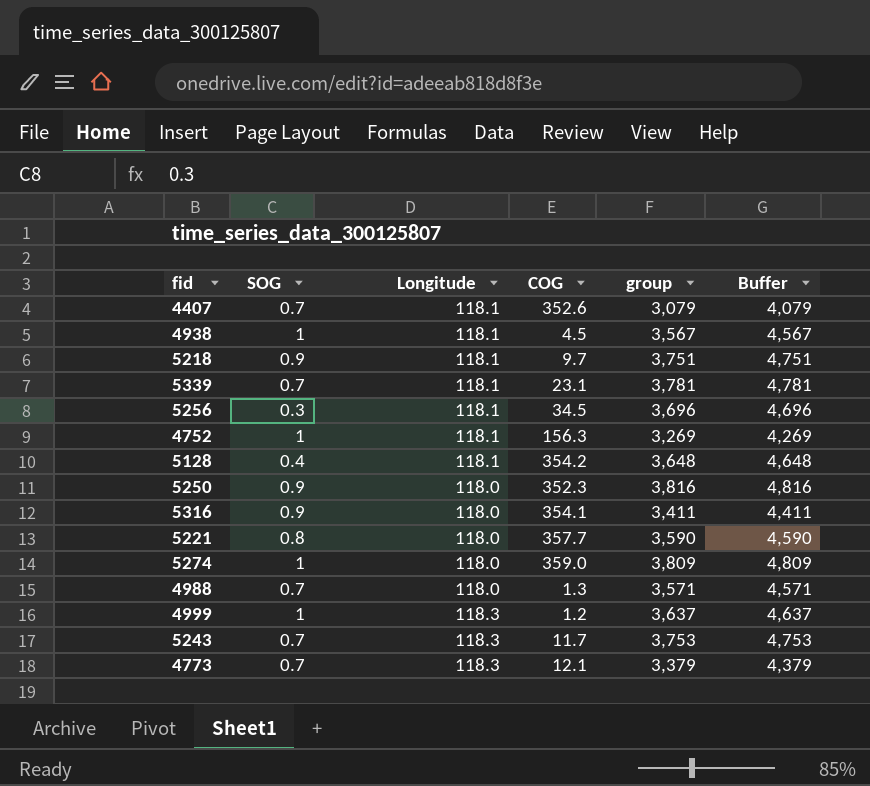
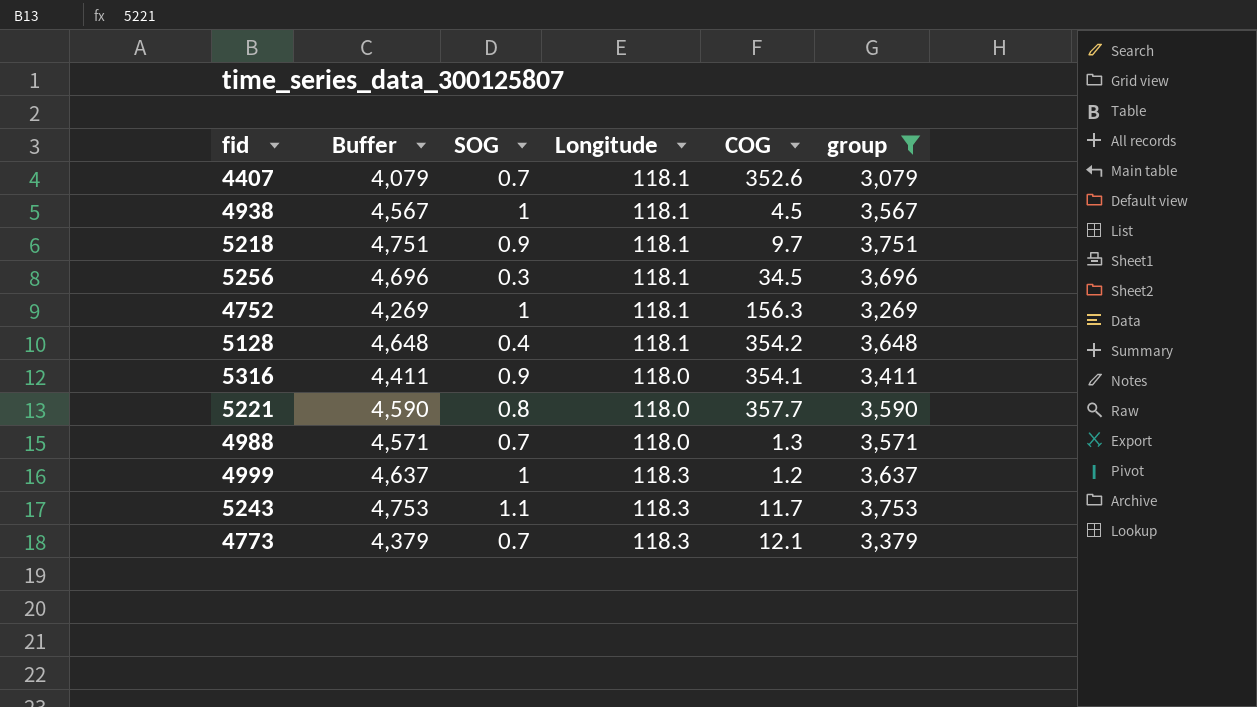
filter: none -> group <= 3,753
column Buffer | position: 6 -> 2
5243 | SOG: 0.7 -> 1.1

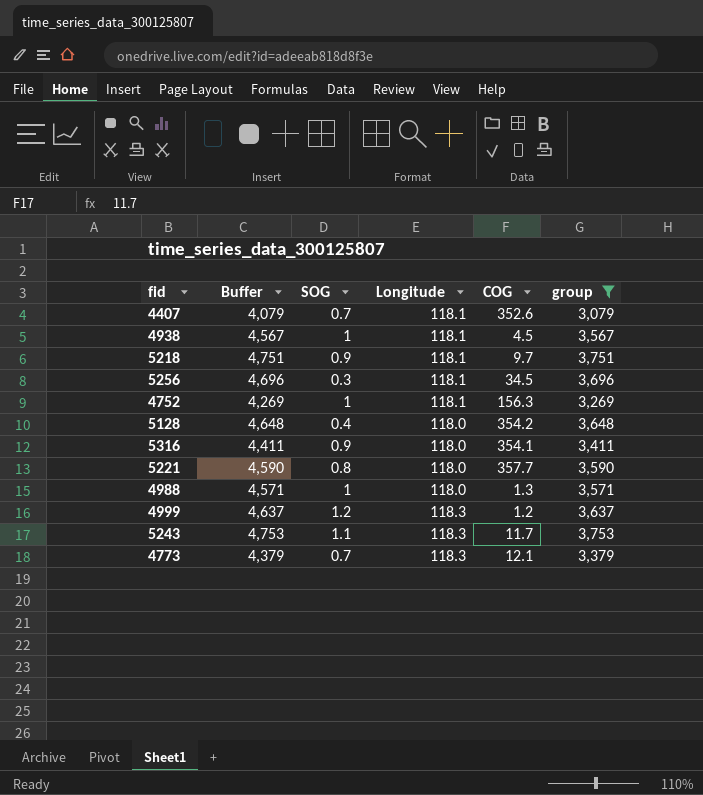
5128 | Longitude: 118.1 -> 118.0
4988 | SOG: 0.7 -> 1
4999 | SOG: 1 -> 1.2

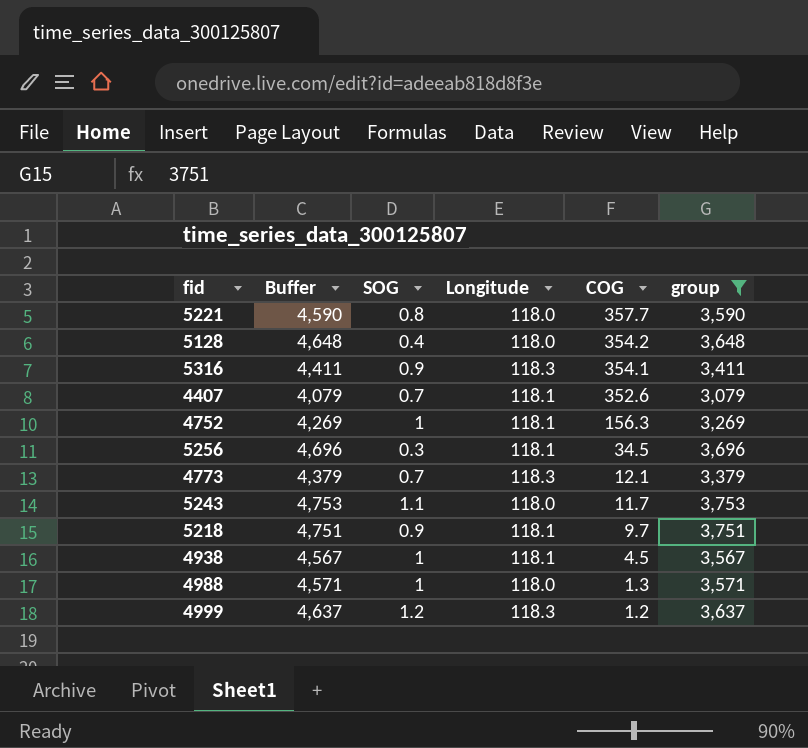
row order: none -> COG descending
5316 | Longitude: 118.0 -> 118.3
5243 | Longitude: 118.3 -> 118.0

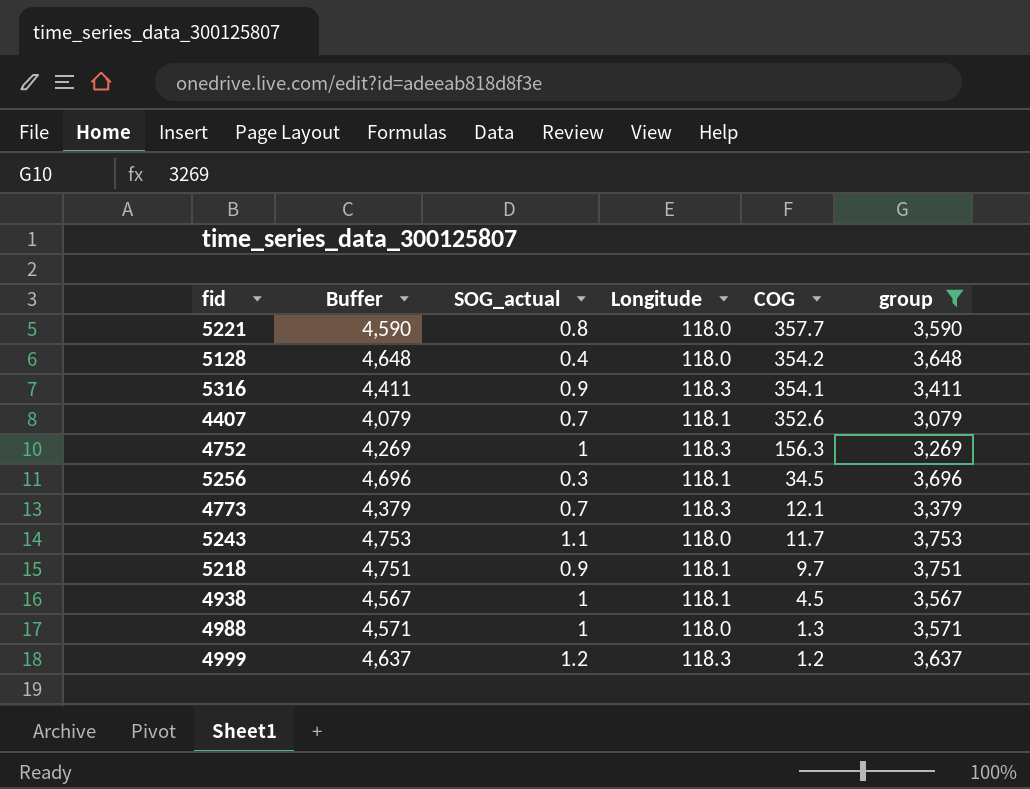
column name: SOG -> SOG_actual
4752 | Longitude: 118.1 -> 118.3

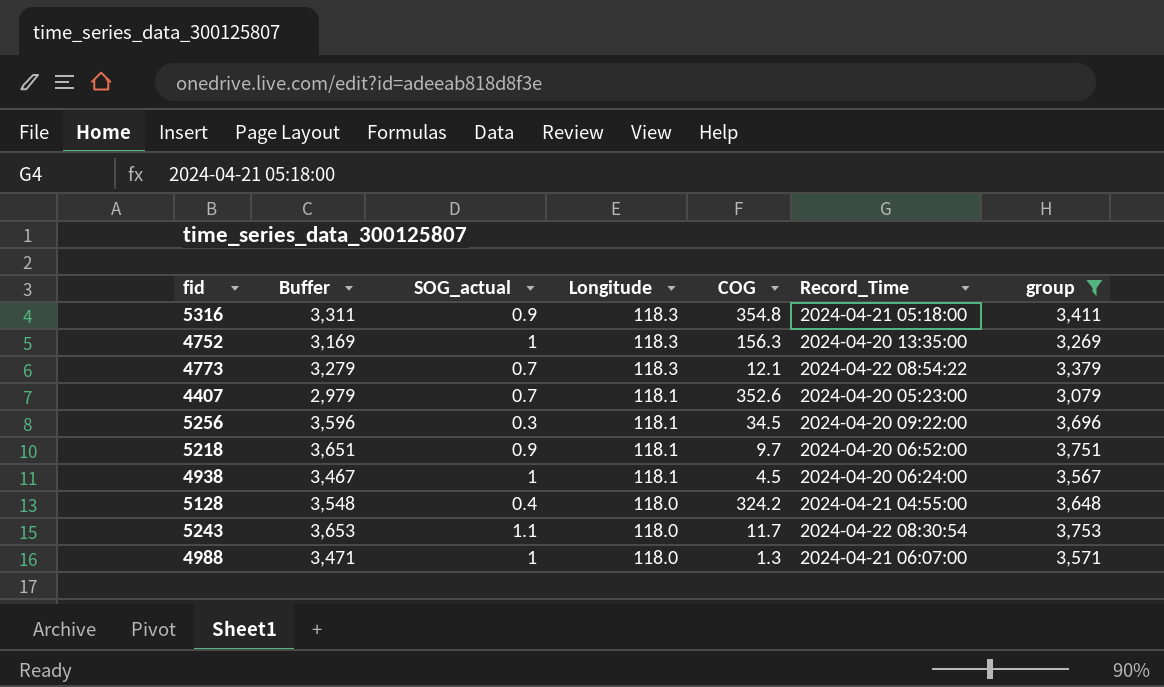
row order: COG descending -> Longitude descending
column Buffer | formula: [group] + 1000 -> [group] - 100
column Record_Time | position: none -> 6
row 5221: 4,590 | 0.8 | 118.0 | 357.7 | 3,590 -> none
row 4999: 4,637 | 1.2 | 118.3 | 1.2 | 3,637 -> none
5316 | COG: 354.1 -> 354.8
5128 | COG: 354.2 -> 324.2

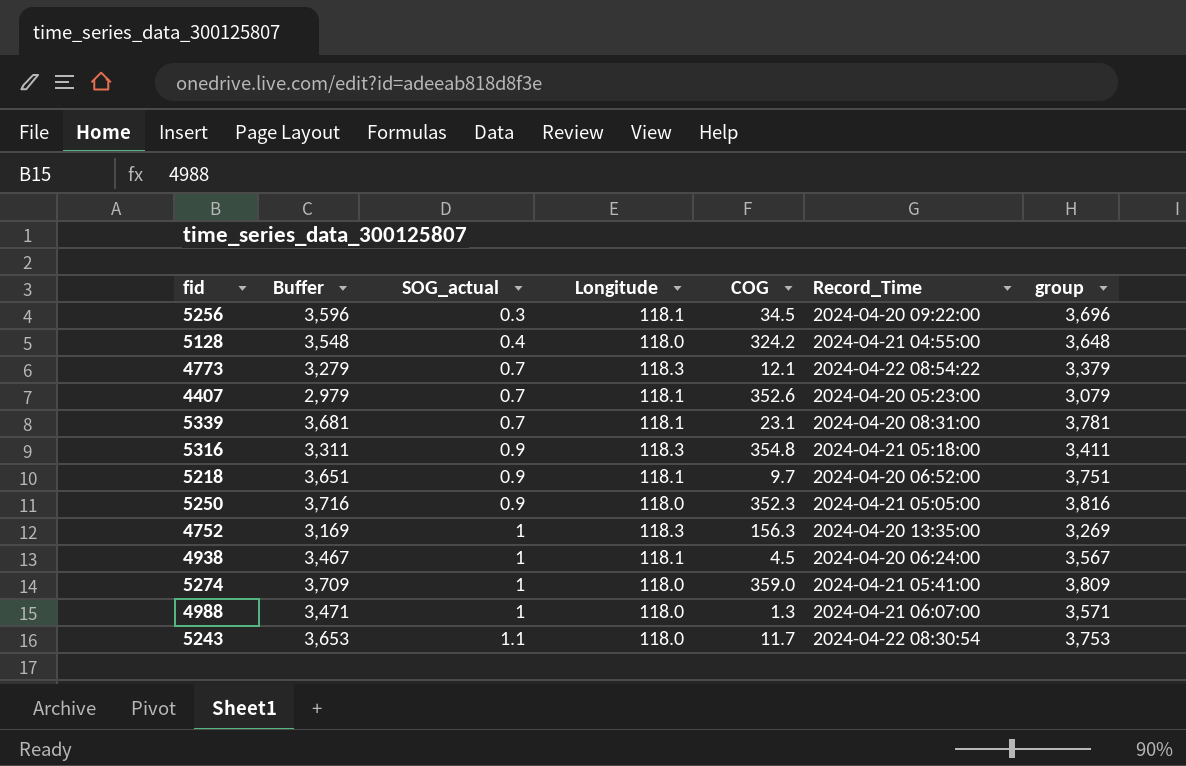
filter: group <= 3,753 -> none
row order: Longitude descending -> SOG_actual ascending

